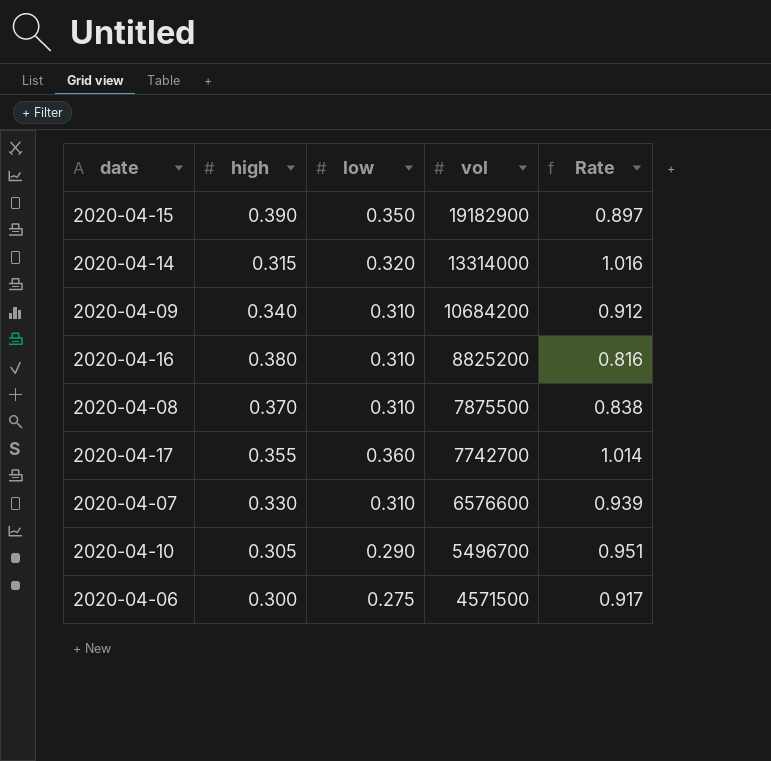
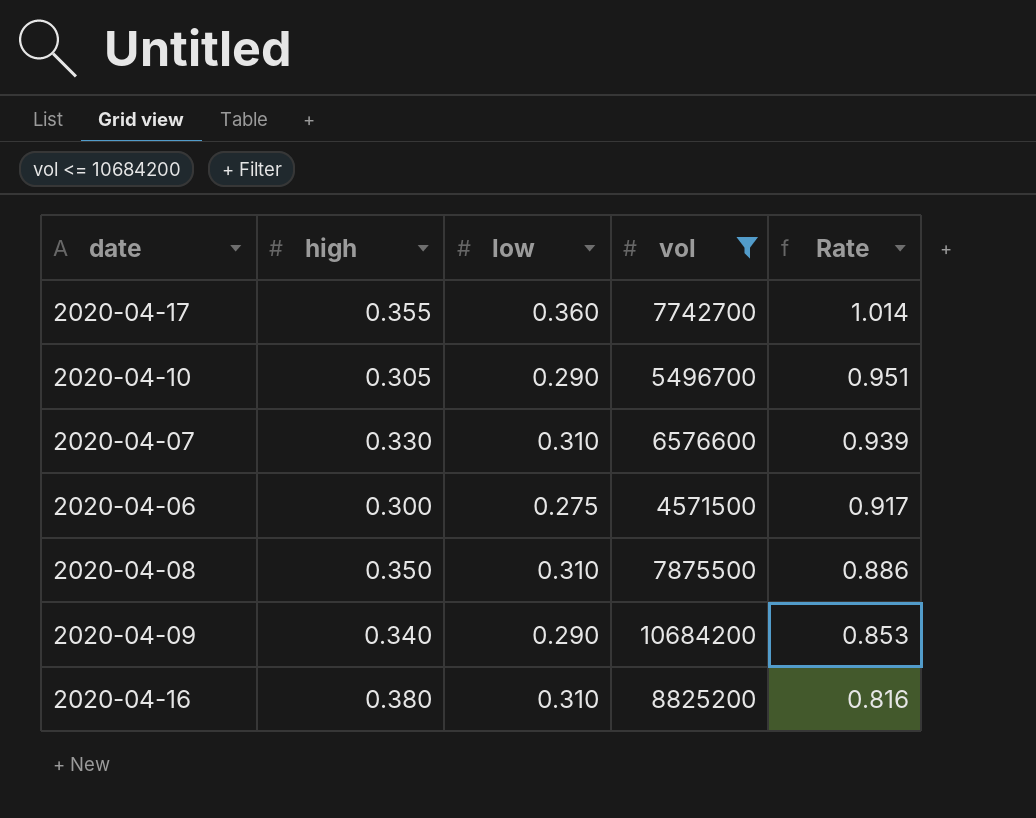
filter: none -> vol <= 10684200
row order: vol descending -> Rate descending
2020-04-08 | high: 0.370 -> 0.350
2020-04-08 | Rate: 0.838 -> 0.886
2020-04-09 | low: 0.310 -> 0.290
2020-04-09 | Rate: 0.912 -> 0.853

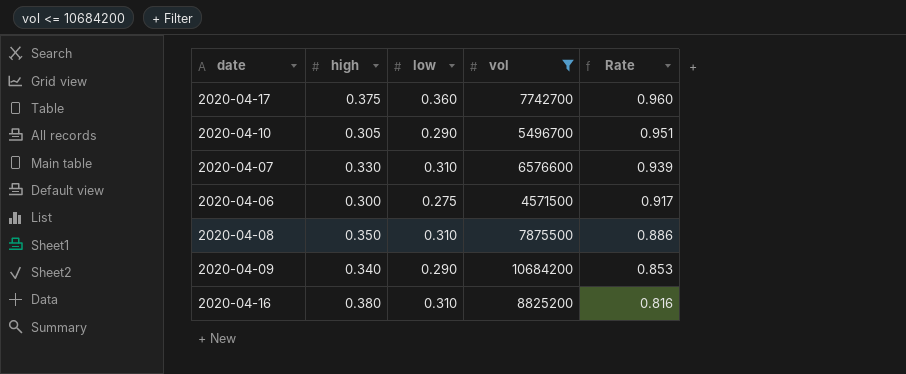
2020-04-17 | high: 0.355 -> 0.375
2020-04-17 | Rate: 1.014 -> 0.960

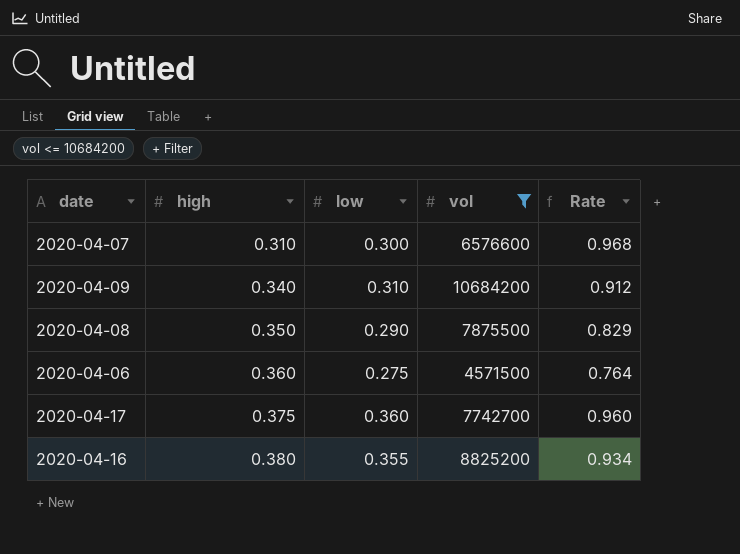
row order: Rate descending -> high ascending
row 2020-04-10: 0.305 | 0.290 | 5496700 | 0.951 -> none
2020-04-07 | high: 0.330 -> 0.310
2020-04-07 | low: 0.310 -> 0.300
2020-04-07 | Rate: 0.939 -> 0.968
2020-04-09 | low: 0.290 -> 0.310
2020-04-09 | Rate: 0.853 -> 0.912
2020-04-08 | low: 0.310 -> 0.290
2020-04-08 | Rate: 0.886 -> 0.829
2020-04-06 | high: 0.300 -> 0.360
2020-04-06 | Rate: 0.917 -> 0.764
2020-04-16 | low: 0.310 -> 0.355
2020-04-16 | Rate: 0.816 -> 0.934

